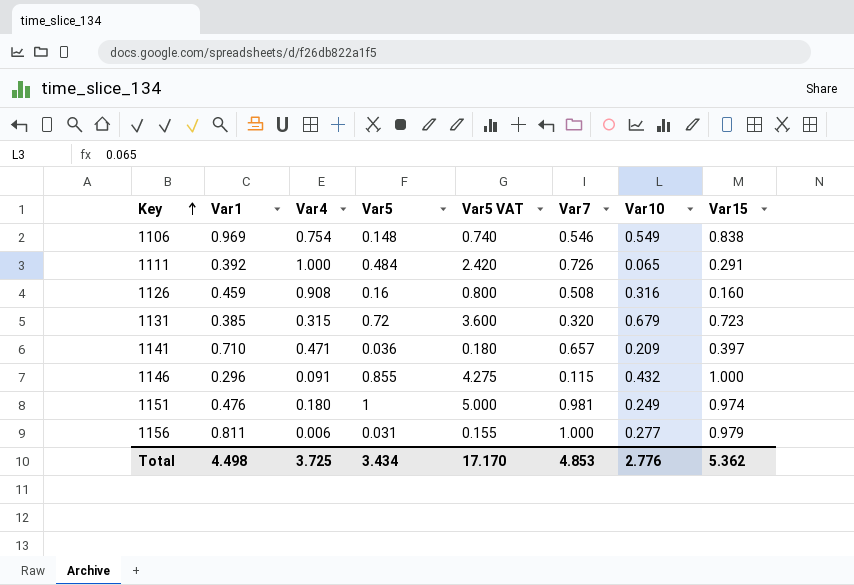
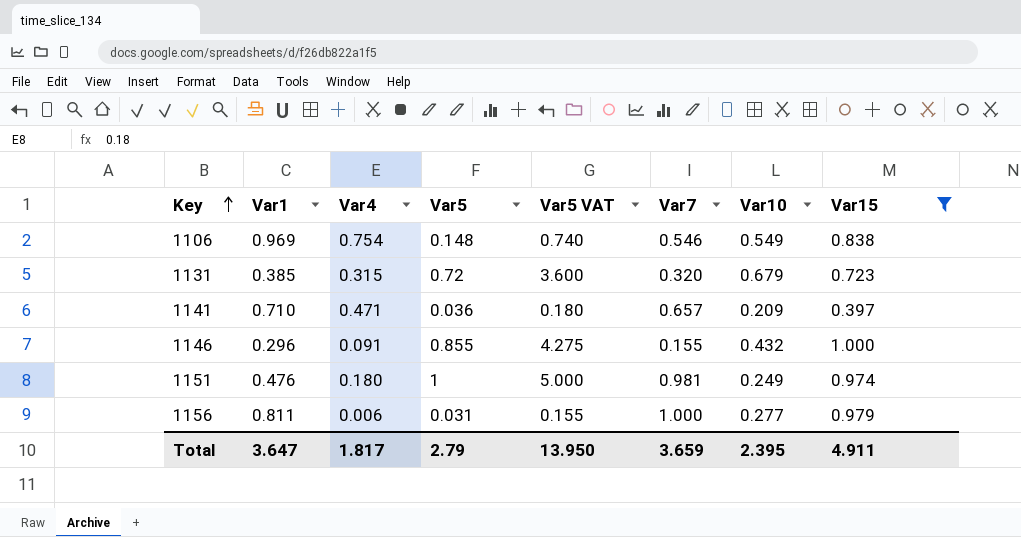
filter: none -> Var15 >= 0.397
1146 | Var7: 0.115 -> 0.155
Total | Var1: 4.498 -> 3.647
Total | Var4: 3.725 -> 1.817
Total | Var5: 3.434 -> 2.79
Total | Var5 VAT: 17.170 -> 13.950
Total | Var7: 4.853 -> 3.659
Total | Var10: 2.776 -> 2.395
Total | Var15: 5.362 -> 4.911

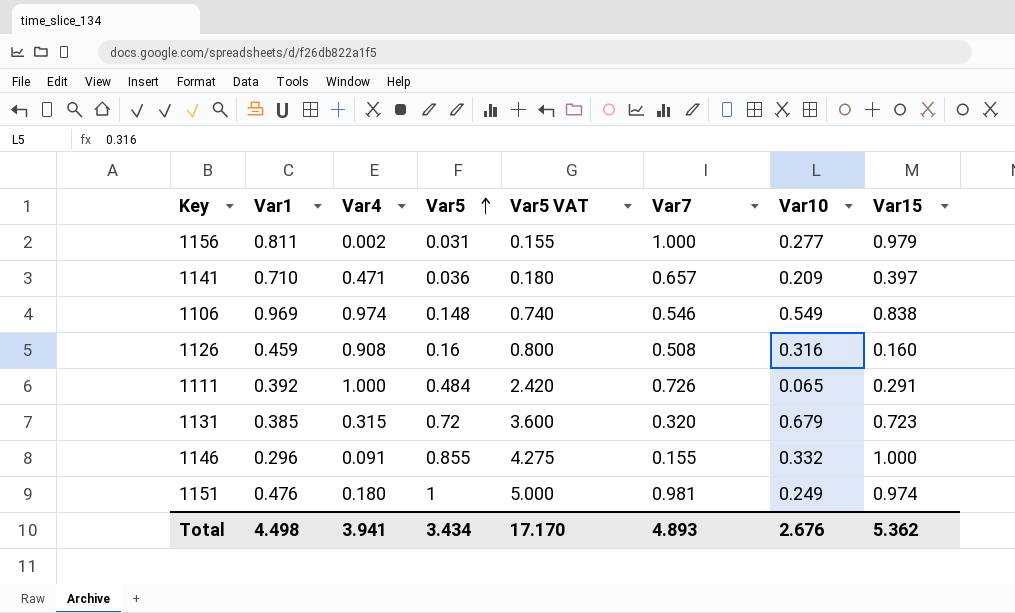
filter: Var15 >= 0.397 -> none
row order: Key ascending -> Var5 ascending
1156 | Var4: 0.006 -> 0.002
1106 | Var4: 0.754 -> 0.974
1146 | Var10: 0.432 -> 0.332
Total | Var1: 3.647 -> 4.498
Total | Var4: 1.817 -> 3.941
Total | Var5: 2.79 -> 3.434
Total | Var5 VAT: 13.950 -> 17.170
Total | Var7: 3.659 -> 4.893
Total | Var10: 2.395 -> 2.676
Total | Var15: 4.911 -> 5.362

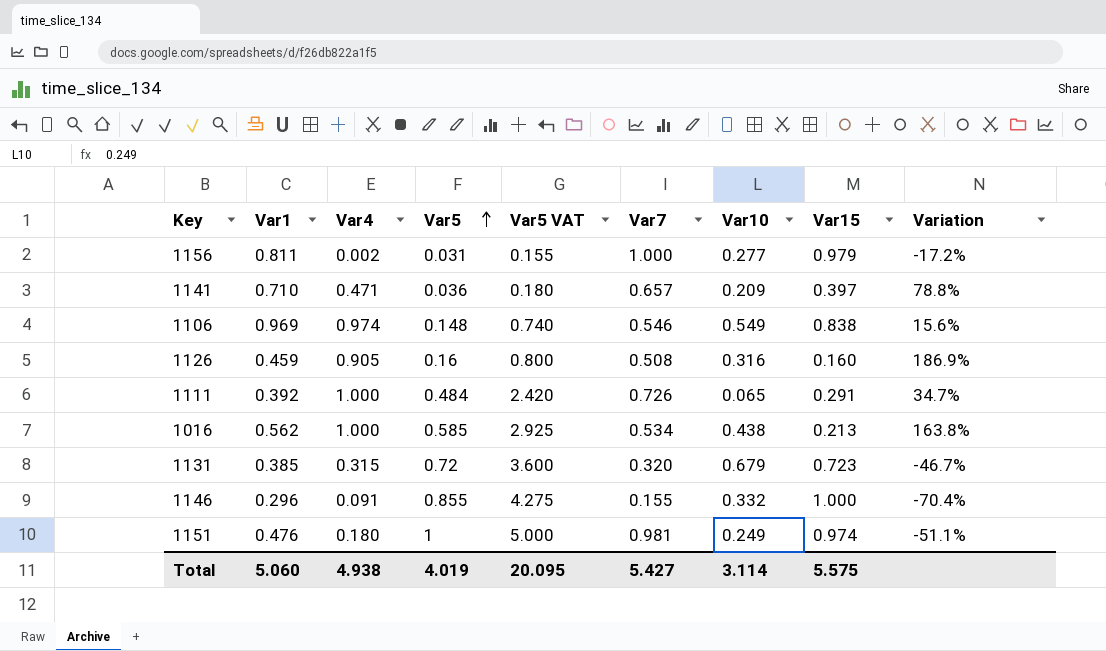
column Variation | formula: none -> ([Var1] - [Var15]) / [Var15]
1126 | Var4: 0.908 -> 0.905
row 1016: none -> 0.562 | 1.000 | 0.585 | 2.925 | 0.534 | 0.438 | 0.213 | 163.8%
Total | Var1: 4.498 -> 5.060
Total | Var4: 3.941 -> 4.938
Total | Var5: 3.434 -> 4.019
Total | Var5 VAT: 17.170 -> 20.095
Total | Var7: 4.893 -> 5.427
Total | Var10: 2.676 -> 3.114
Total | Var15: 5.362 -> 5.575

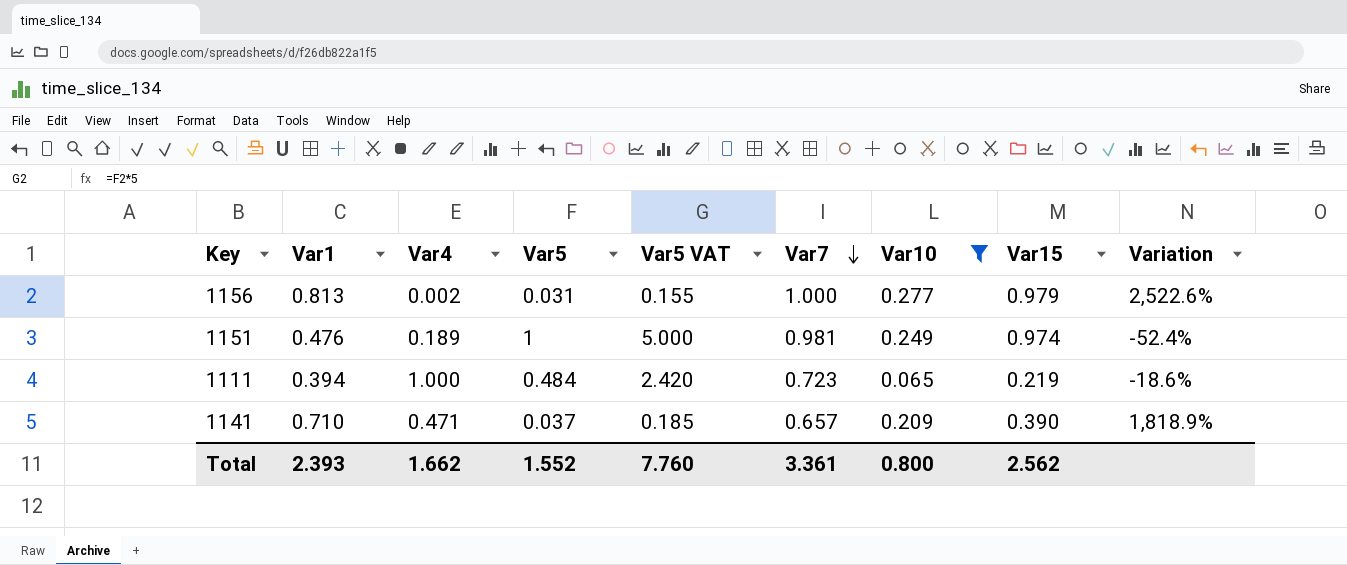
filter: none -> Var10 <= 0.277
row order: Var5 ascending -> Var7 descending
column Variation | formula: ([Var1] - [Var15]) / [Var15] -> ([Var1] - [Var5]) / [Var5]
1156 | Var1: 0.811 -> 0.813
1151 | Var4: 0.180 -> 0.189
1111 | Var1: 0.392 -> 0.394
1111 | Var7: 0.726 -> 0.723
1111 | Var15: 0.291 -> 0.219
1141 | Var5: 0.036 -> 0.037
1141 | Var5 VAT: 0.180 -> 0.185
1141 | Var15: 0.397 -> 0.390
Total | Var1: 5.060 -> 2.393
Total | Var4: 4.938 -> 1.662
Total | Var5: 4.019 -> 1.552
Total | Var5 VAT: 20.095 -> 7.760
Total | Var7: 5.427 -> 3.361
Total | Var10: 3.114 -> 0.800
Total | Var15: 5.575 -> 2.562

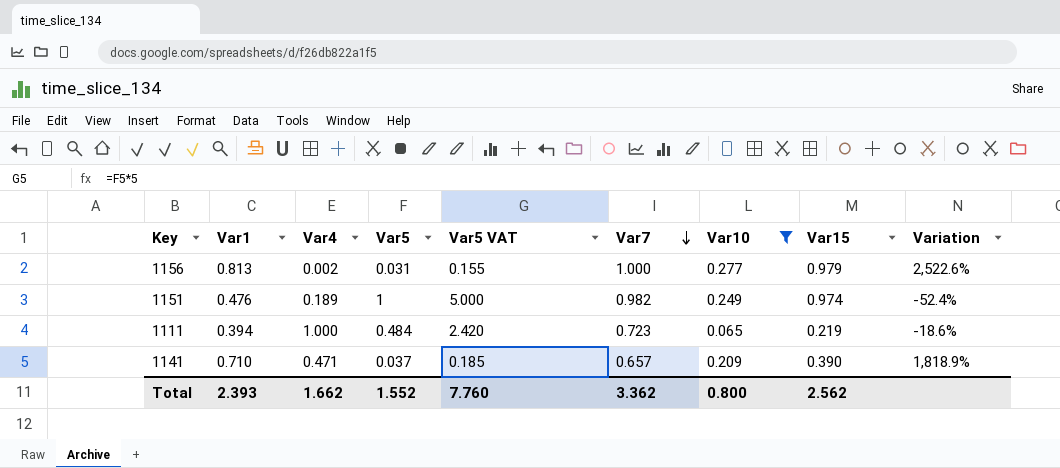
1151 | Var7: 0.981 -> 0.982
Total | Var7: 3.361 -> 3.362

